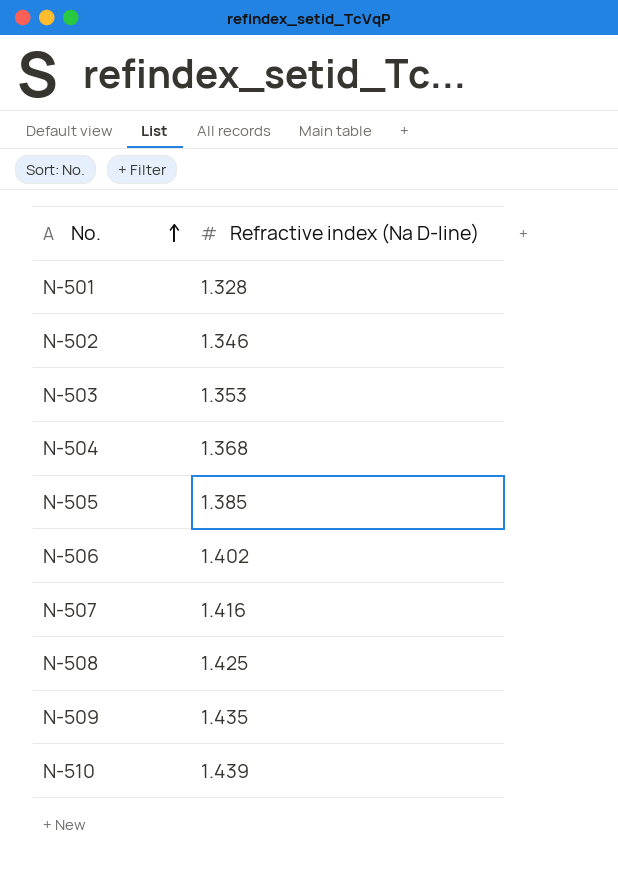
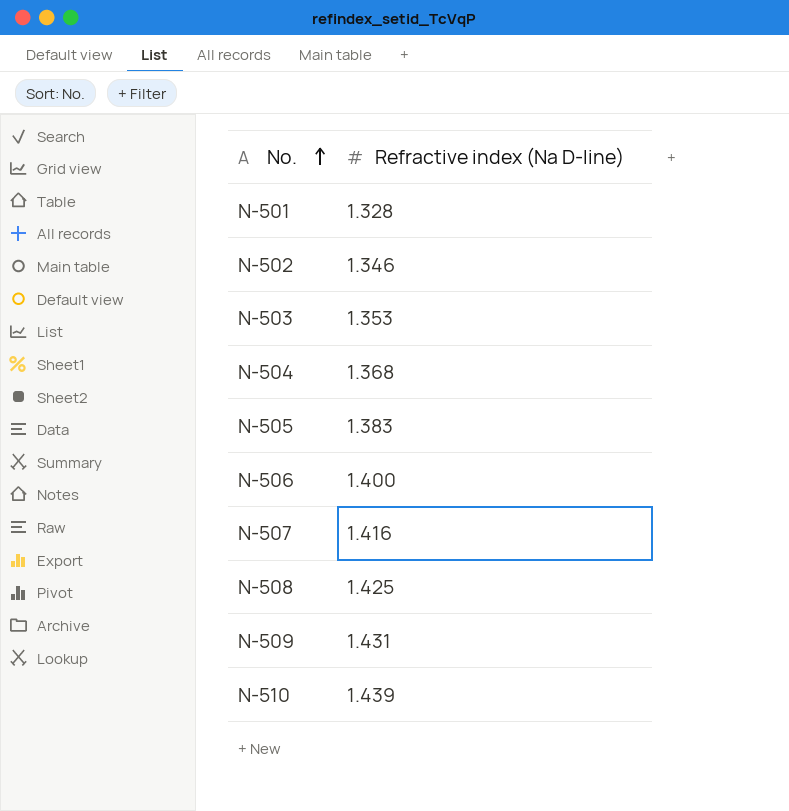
N-505 | Refractive index (Na D-line): 1.385 -> 1.383
N-506 | Refractive index (Na D-line): 1.402 -> 1.400
N-509 | Refractive index (Na D-line): 1.435 -> 1.431

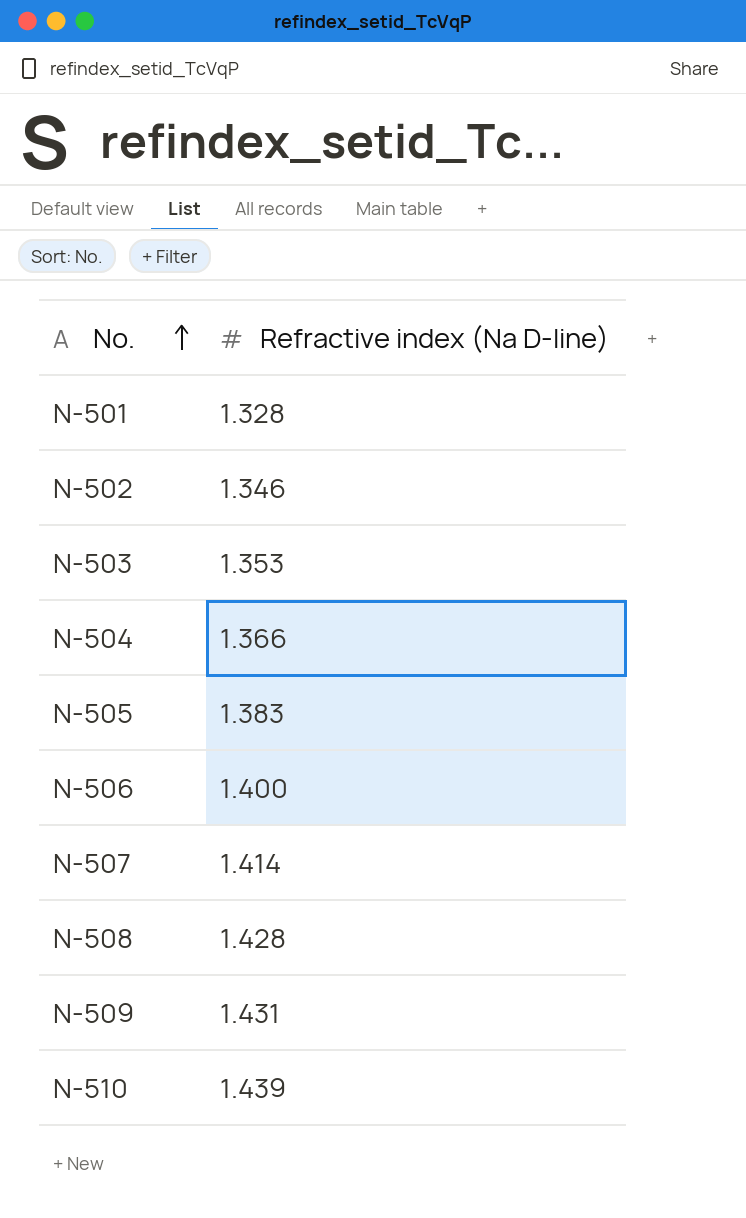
N-504 | Refractive index (Na D-line): 1.368 -> 1.366
N-507 | Refractive index (Na D-line): 1.416 -> 1.414
N-508 | Refractive index (Na D-line): 1.425 -> 1.428

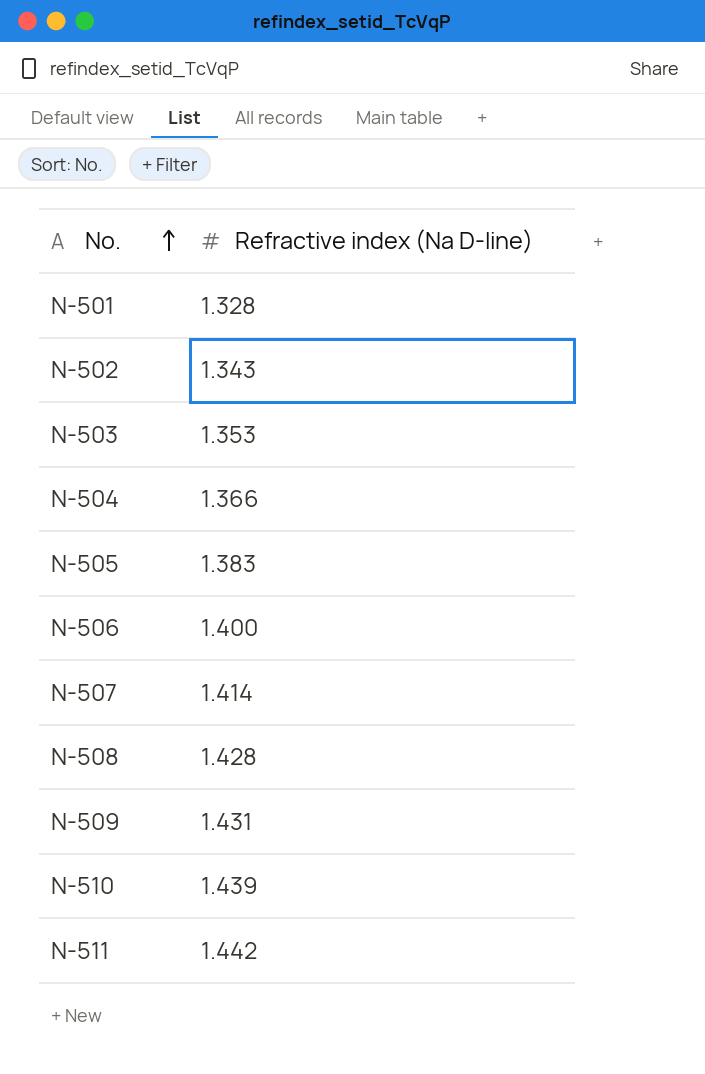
N-502 | Refractive index (Na D-line): 1.346 -> 1.343
row N-511: none -> 1.442

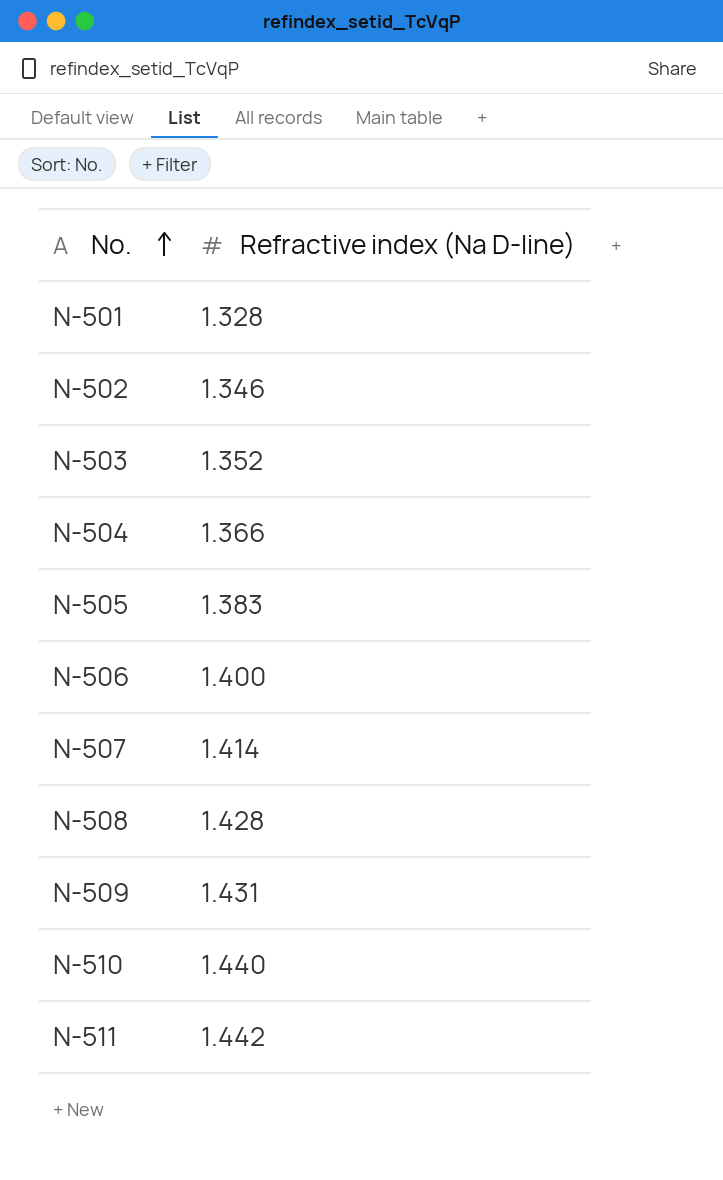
N-502 | Refractive index (Na D-line): 1.343 -> 1.346
N-503 | Refractive index (Na D-line): 1.353 -> 1.352
N-510 | Refractive index (Na D-line): 1.439 -> 1.440

